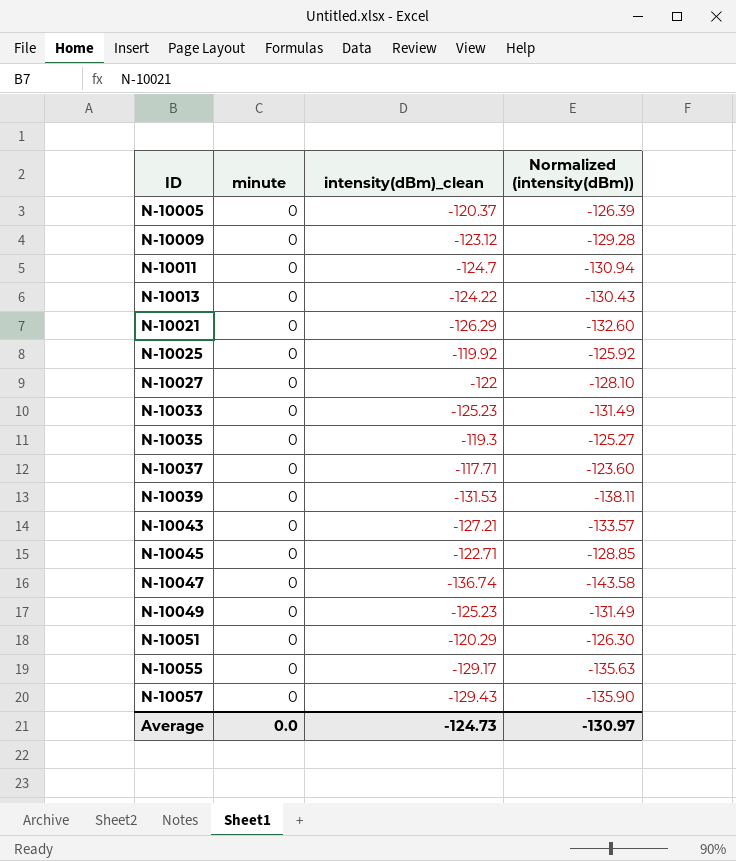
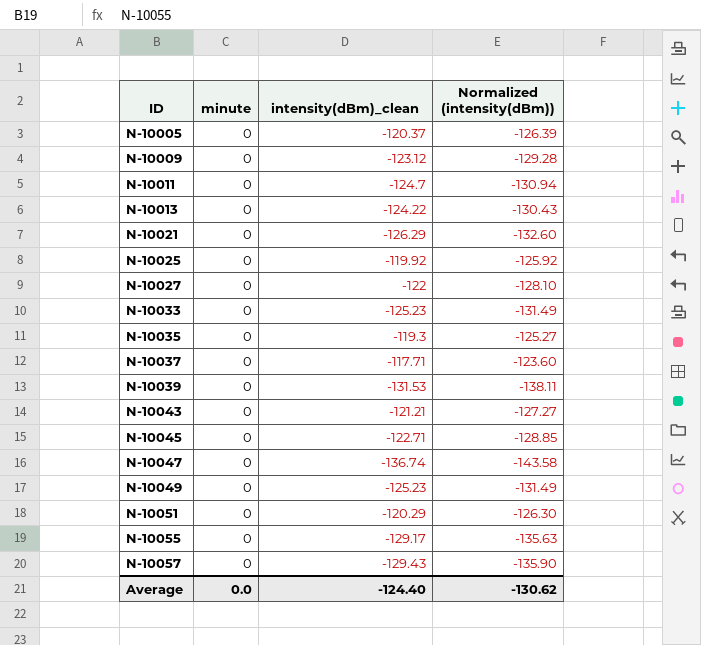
N-10043 | intensity(dBm)_clean: -127.21 -> -121.21
N-10043 | Normalized (intensity(dBm)): -133.57 -> -127.27
Average | intensity(dBm)_clean: -124.73 -> -124.40
Average | Normalized (intensity(dBm)): -130.97 -> -130.62

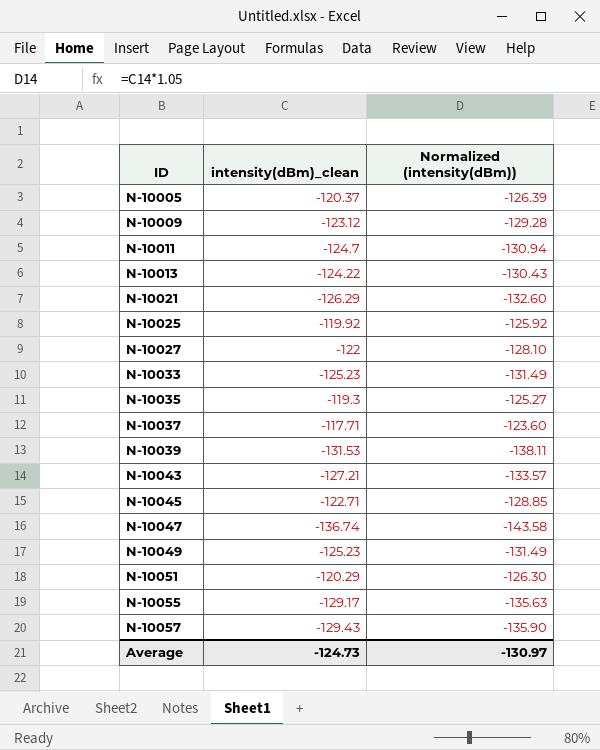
column minute | position: 2 -> none
N-10043 | intensity(dBm)_clean: -121.21 -> -127.21
N-10043 | Normalized (intensity(dBm)): -127.27 -> -133.57
Average | intensity(dBm)_clean: -124.40 -> -124.73
Average | Normalized (intensity(dBm)): -130.62 -> -130.97

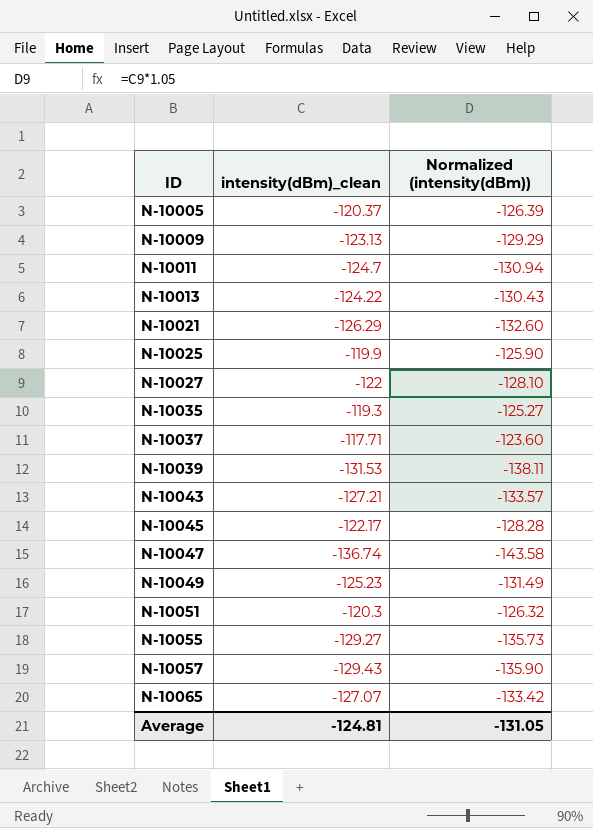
row N-10033: -125.23 | -131.49 -> none
N-10009 | intensity(dBm)_clean: -123.12 -> -123.13
N-10009 | Normalized (intensity(dBm)): -129.28 -> -129.29
N-10025 | intensity(dBm)_clean: -119.92 -> -119.9
N-10025 | Normalized (intensity(dBm)): -125.92 -> -125.90
N-10045 | intensity(dBm)_clean: -122.71 -> -122.17
N-10045 | Normalized (intensity(dBm)): -128.85 -> -128.28
N-10051 | intensity(dBm)_clean: -120.29 -> -120.3
N-10051 | Normalized (intensity(dBm)): -126.30 -> -126.32
N-10055 | intensity(dBm)_clean: -129.17 -> -129.27
N-10055 | Normalized (intensity(dBm)): -135.63 -> -135.73
row N-10065: none -> -127.07 | -133.42
Average | intensity(dBm)_clean: -124.73 -> -124.81
Average | Normalized (intensity(dBm)): -130.97 -> -131.05

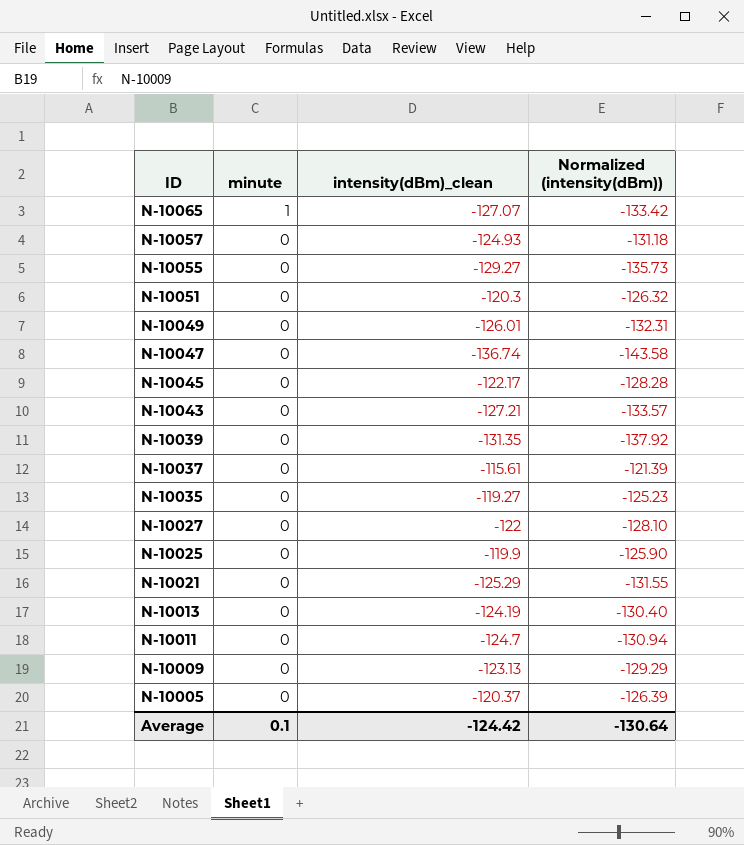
row order: ID ascending -> ID descending
column minute | position: none -> 2
N-10057 | intensity(dBm)_clean: -129.43 -> -124.93
N-10057 | Normalized (intensity(dBm)): -135.90 -> -131.18
N-10049 | intensity(dBm)_clean: -125.23 -> -126.01
N-10049 | Normalized (intensity(dBm)): -131.49 -> -132.31
N-10039 | intensity(dBm)_clean: -131.53 -> -131.35
N-10039 | Normalized (intensity(dBm)): -138.11 -> -137.92
N-10037 | intensity(dBm)_clean: -117.71 -> -115.61
N-10037 | Normalized (intensity(dBm)): -123.60 -> -121.39
N-10035 | intensity(dBm)_clean: -119.3 -> -119.27
N-10035 | Normalized (intensity(dBm)): -125.27 -> -125.23
N-10021 | intensity(dBm)_clean: -126.29 -> -125.29
N-10021 | Normalized (intensity(dBm)): -132.60 -> -131.55
N-10013 | intensity(dBm)_clean: -124.22 -> -124.19
N-10013 | Normalized (intensity(dBm)): -130.43 -> -130.40
Average | intensity(dBm)_clean: -124.81 -> -124.42
Average | Normalized (intensity(dBm)): -131.05 -> -130.64

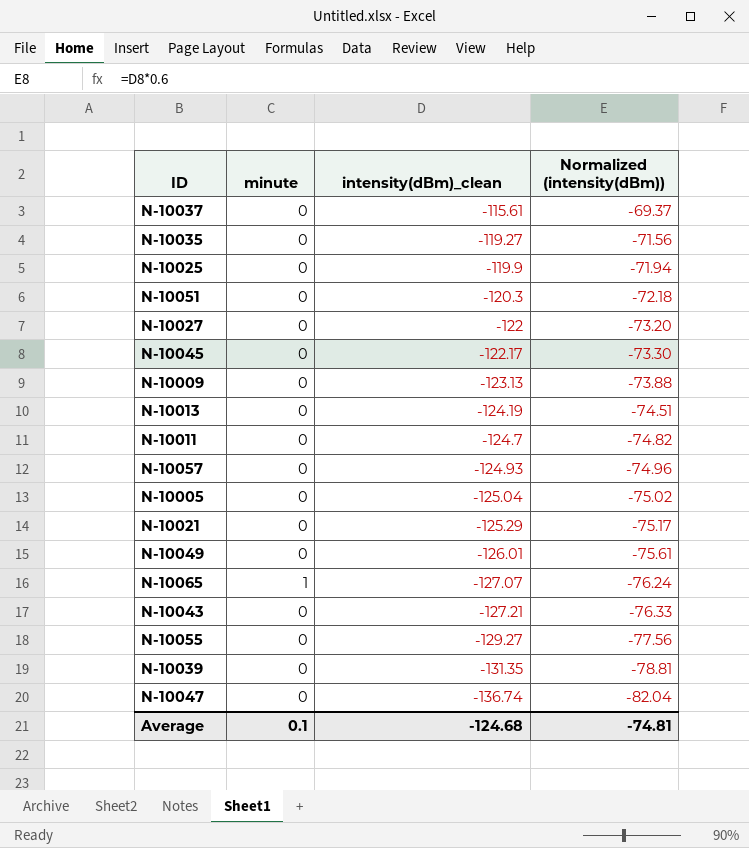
row order: ID descending -> intensity(dBm)_clean descending
column Normalized (intensity(dBm)) | formula: [intensity(dBm)_clean] * 1.05 -> [intensity(dBm)_clean] * 0.6
N-10005 | intensity(dBm)_clean: -120.37 -> -125.04
Average | intensity(dBm)_clean: -124.42 -> -124.68
Average | Normalized (intensity(dBm)): -130.64 -> -74.81

